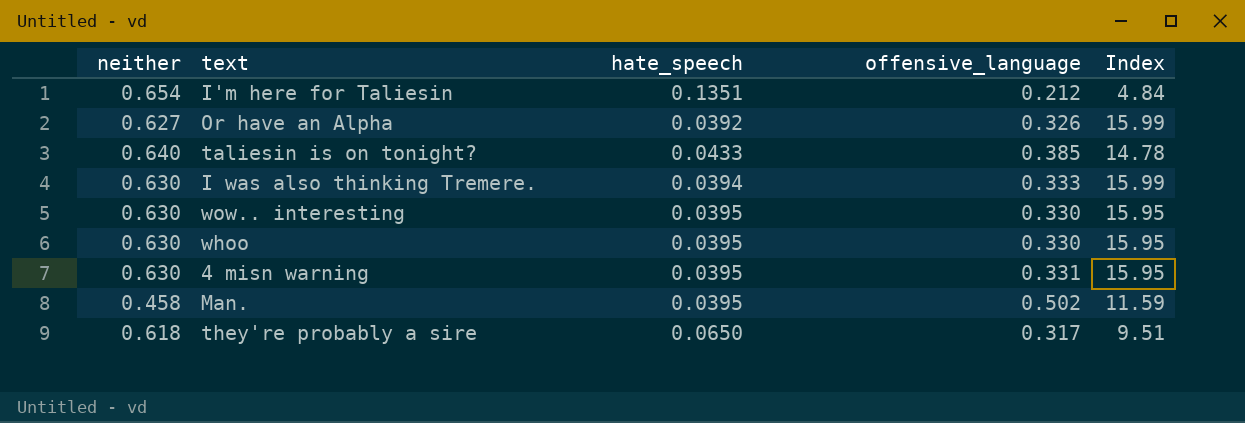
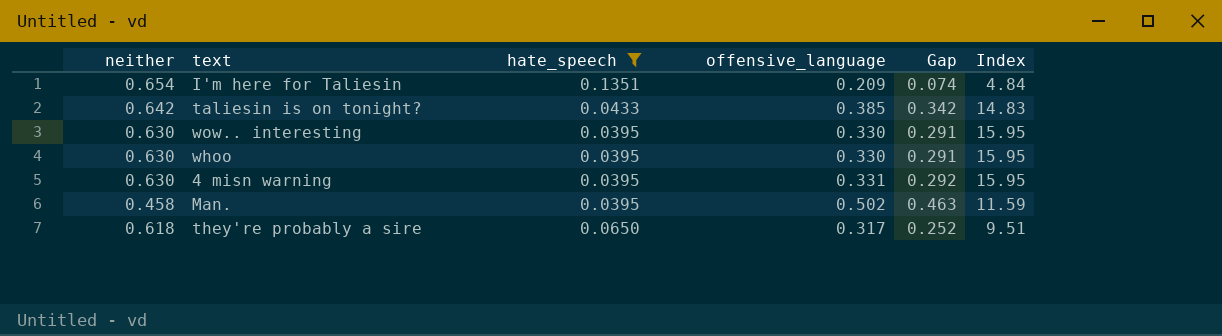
filter: none -> hate_speech >= 0.0395
column Gap | formula: none -> [offensive_language] - [hate_speech]
I'm here for Taliesin | offensive_language: 0.212 -> 0.209
taliesin is on tonight? | neither: 0.640 -> 0.642
taliesin is on tonight? | Index: 14.78 -> 14.83

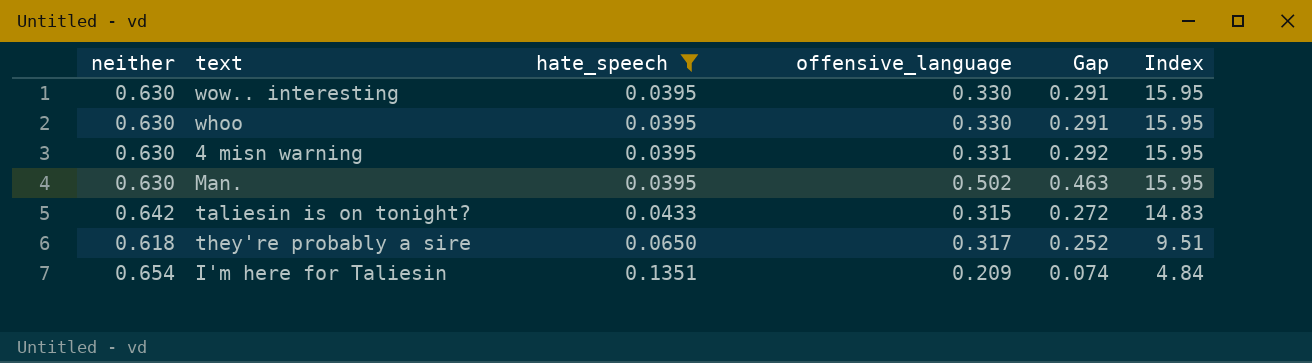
row order: none -> hate_speech ascending
Man. | neither: 0.458 -> 0.630
Man. | Index: 11.59 -> 15.95
taliesin is on tonight? | offensive_language: 0.385 -> 0.315
taliesin is on tonight? | Gap: 0.342 -> 0.272

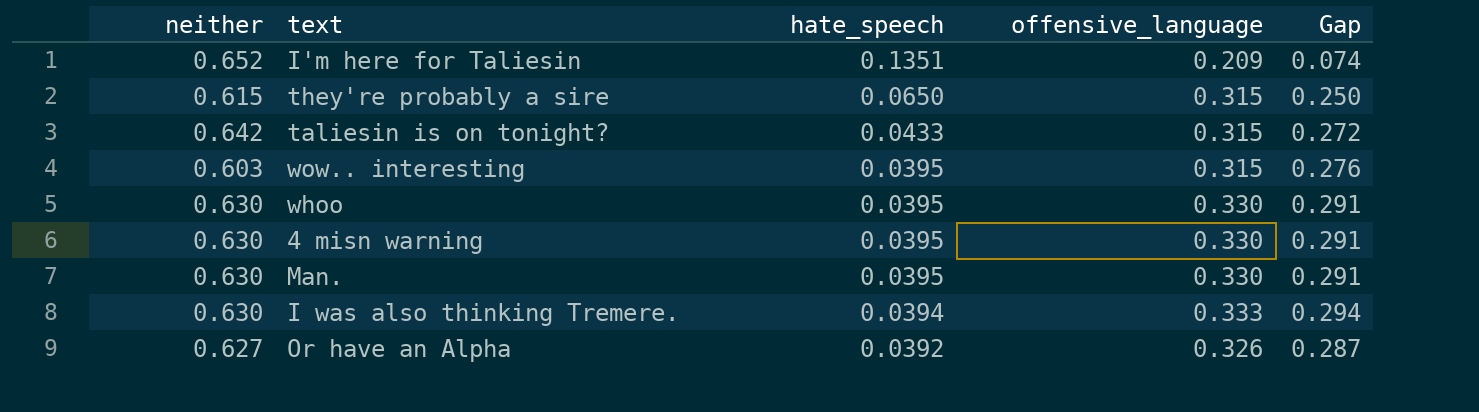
filter: hate_speech >= 0.0395 -> none
row order: hate_speech ascending -> hate_speech descending
column Index | formula: [neither] / [hate_speech] -> none
I'm here for Taliesin | neither: 0.654 -> 0.652
they're probably a sire | neither: 0.618 -> 0.615
they're probably a sire | offensive_language: 0.317 -> 0.315
they're probably a sire | Gap: 0.252 -> 0.250
wow.. interesting | neither: 0.630 -> 0.603
wow.. interesting | offensive_language: 0.330 -> 0.315
wow.. interesting | Gap: 0.291 -> 0.276
4 misn warning | offensive_language: 0.331 -> 0.330
4 misn warning | Gap: 0.292 -> 0.291
Man. | offensive_language: 0.502 -> 0.330
Man. | Gap: 0.463 -> 0.291

